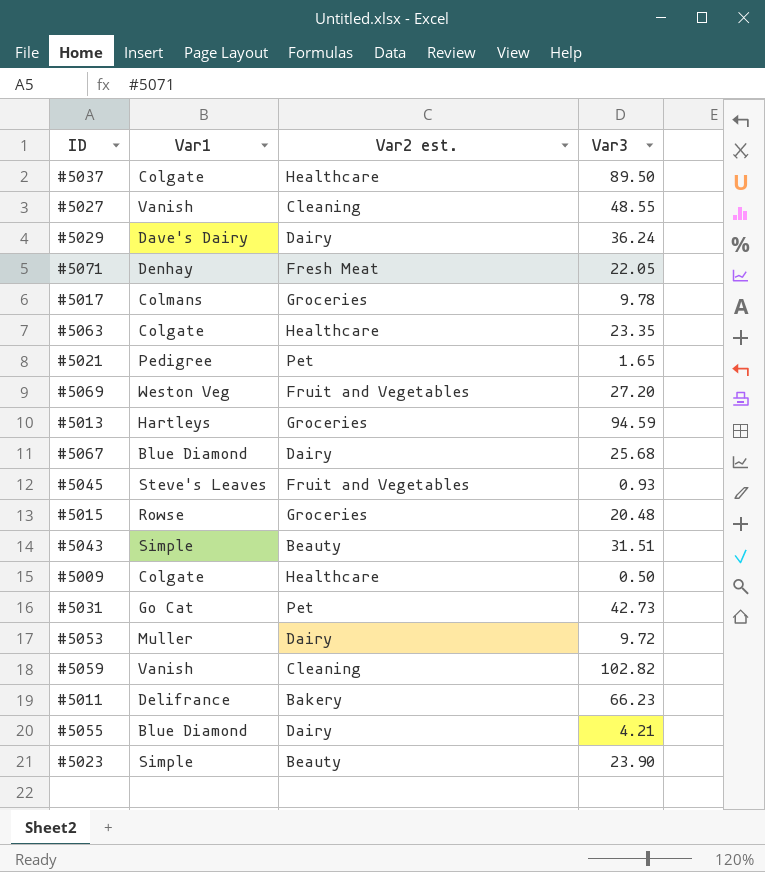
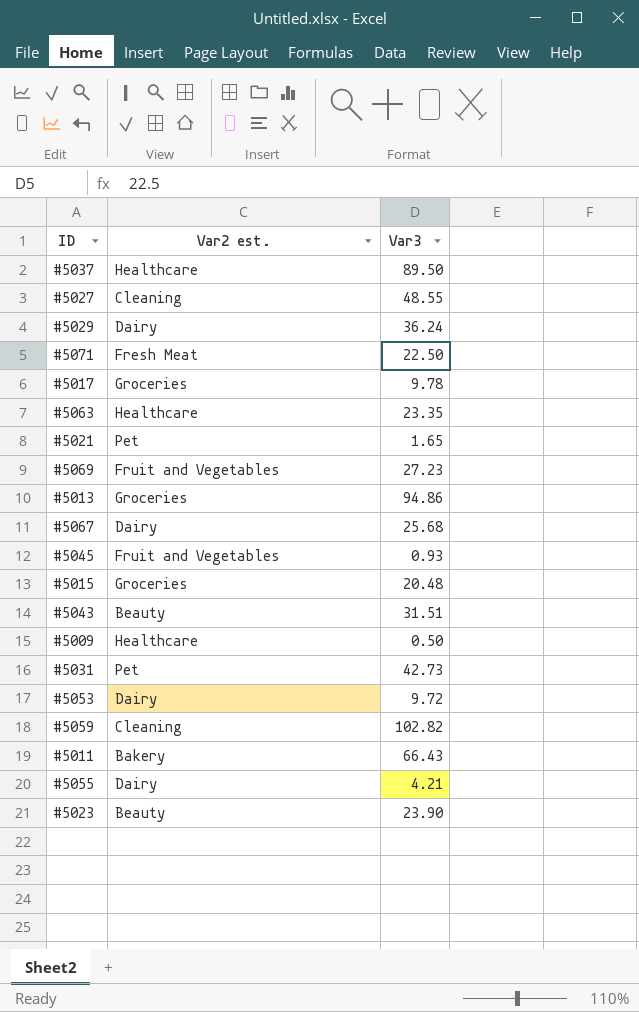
column Var1 | position: 2 -> none
#5071 | Var3: 22.05 -> 22.50
#5069 | Var3: 27.20 -> 27.23
#5013 | Var3: 94.59 -> 94.86
#5011 | Var3: 66.23 -> 66.43

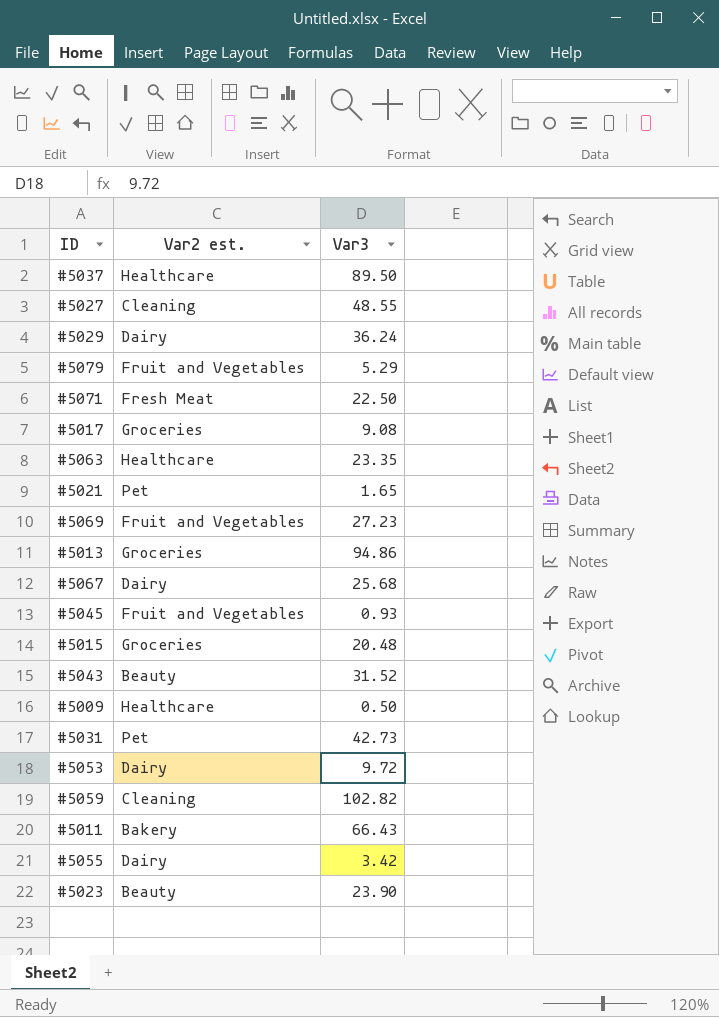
row #5079: none -> Fruit and Vegetables | 5.29
#5017 | Var3: 9.78 -> 9.08
#5043 | Var3: 31.51 -> 31.52
#5055 | Var3: 4.21 -> 3.42

